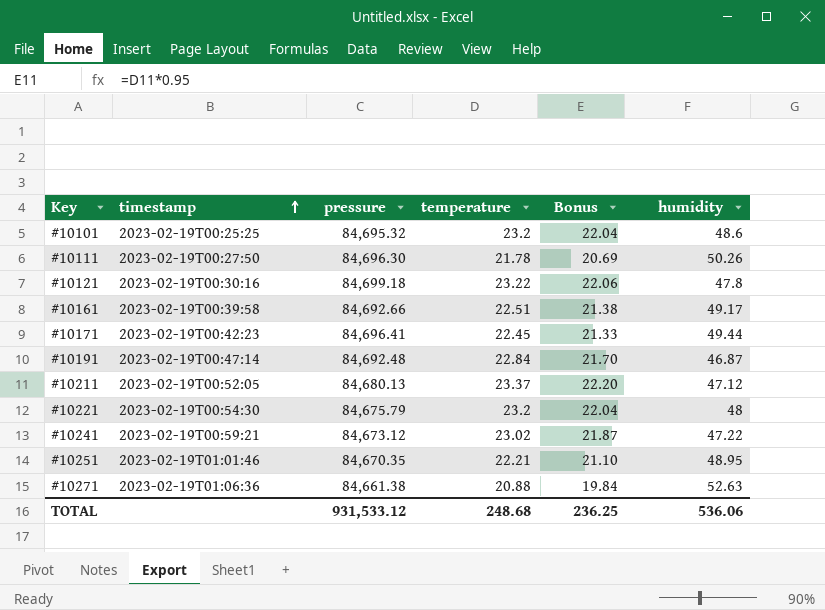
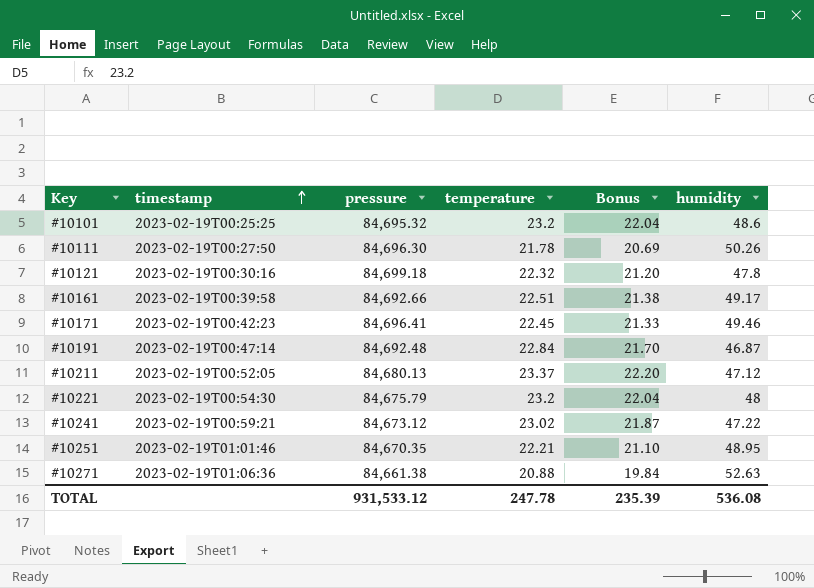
#10121 | temperature: 23.22 -> 22.32
#10121 | Bonus: 22.06 -> 21.20
#10171 | humidity: 49.44 -> 49.46
TOTAL | temperature: 248.68 -> 247.78
TOTAL | Bonus: 236.25 -> 235.39
TOTAL | humidity: 536.06 -> 536.08

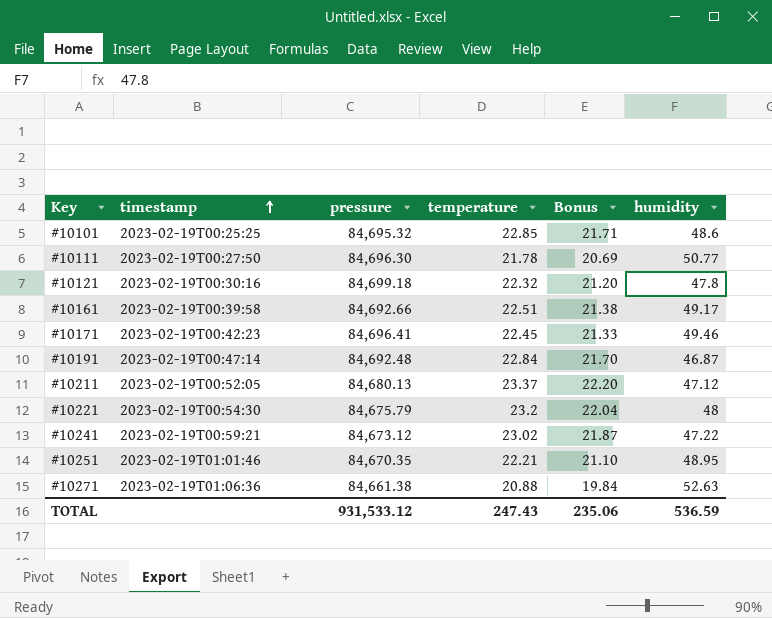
#10101 | temperature: 23.2 -> 22.85
#10101 | Bonus: 22.04 -> 21.71
#10111 | humidity: 50.26 -> 50.77
TOTAL | temperature: 247.78 -> 247.43
TOTAL | Bonus: 235.39 -> 235.06
TOTAL | humidity: 536.08 -> 536.59

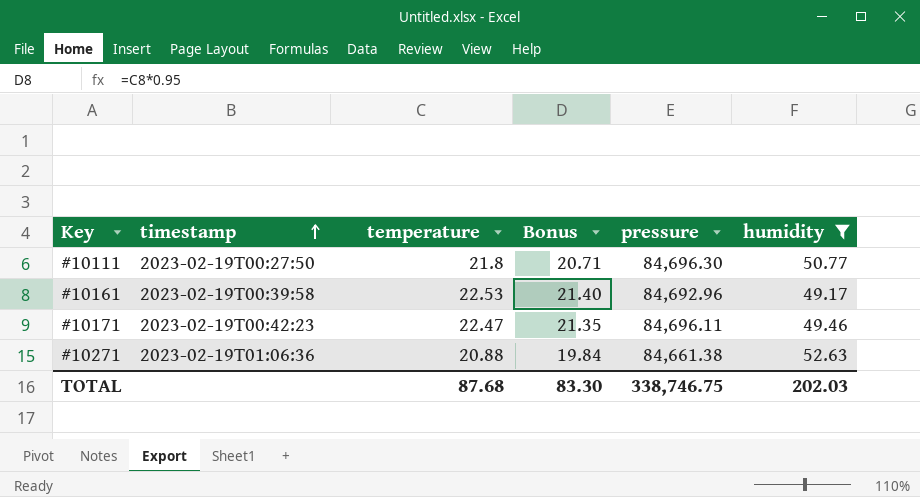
filter: none -> humidity >= 49.17
column pressure | position: 3 -> 5
#10111 | temperature: 21.78 -> 21.8
#10111 | Bonus: 20.69 -> 20.71
#10161 | temperature: 22.51 -> 22.53
#10161 | Bonus: 21.38 -> 21.40
#10161 | pressure: 84,692.66 -> 84,692.96
#10171 | temperature: 22.45 -> 22.47
#10171 | Bonus: 21.33 -> 21.35
#10171 | pressure: 84,696.41 -> 84,696.11
TOTAL | temperature: 247.43 -> 87.68
TOTAL | Bonus: 235.06 -> 83.30
TOTAL | pressure: 931,533.12 -> 338,746.75
TOTAL | humidity: 536.59 -> 202.03

